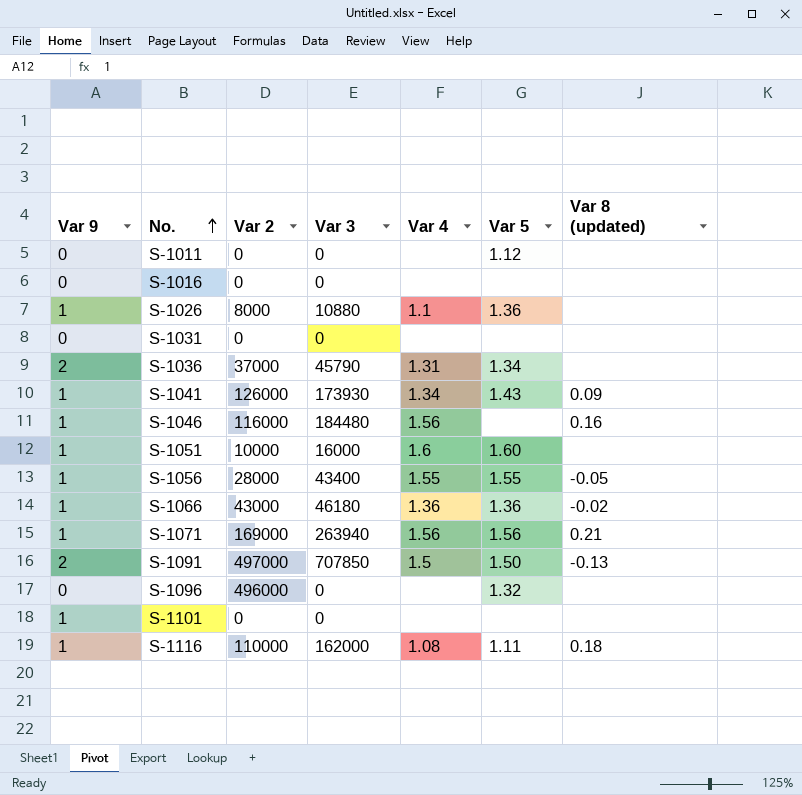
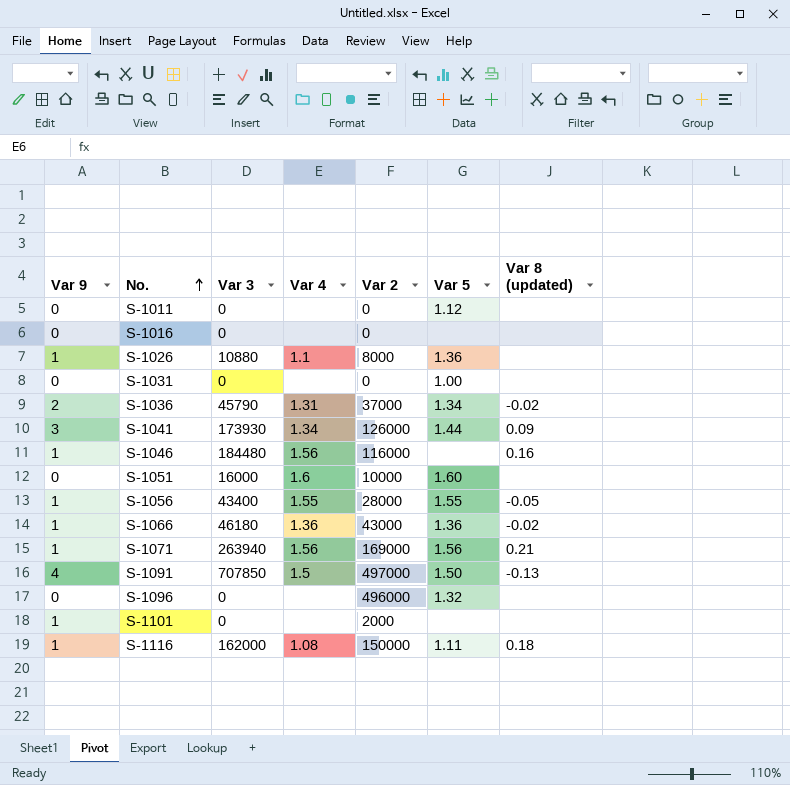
column Var 2 | position: 3 -> 5
S-1031 | Var 5: none -> 1.00
S-1036 | Var 8 (updated): none -> -0.02
S-1041 | Var 9: 1 -> 3
S-1041 | Var 5: 1.43 -> 1.44
S-1051 | Var 9: 1 -> 0
S-1091 | Var 9: 2 -> 4
S-1101 | Var 2: 0 -> 2000
S-1116 | Var 2: 110000 -> 150000

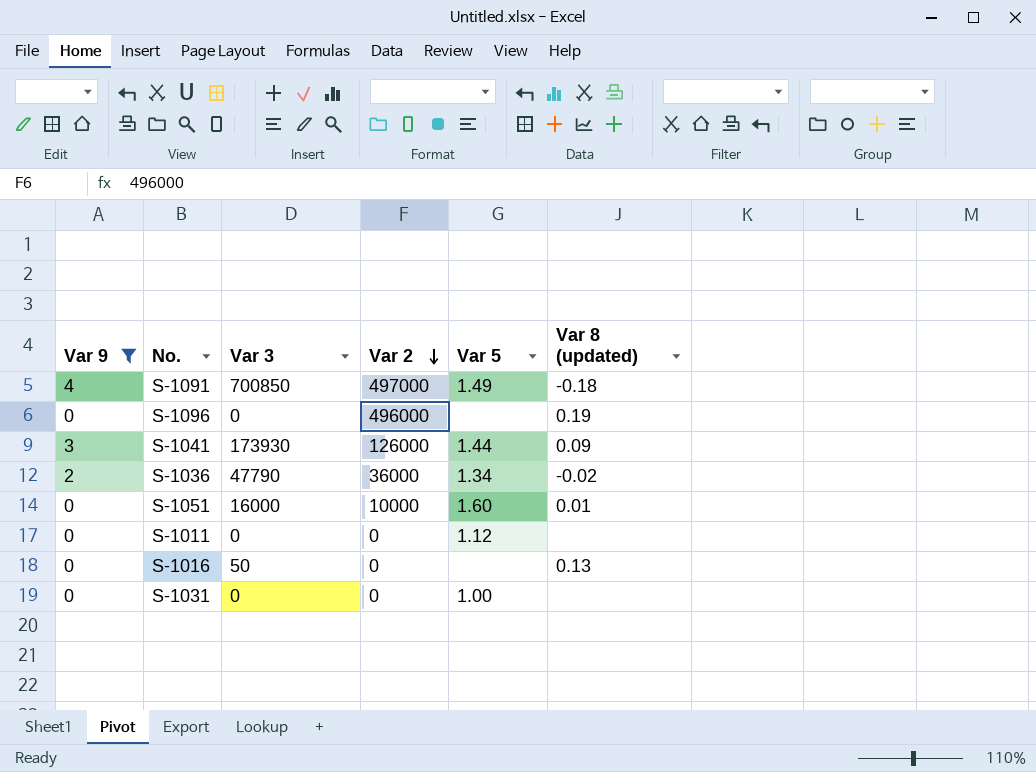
filter: none -> Var 9 != 1
row order: No. ascending -> Var 2 descending
column Var 4 | position: 4 -> none
S-1091 | Var 3: 707850 -> 700850
S-1091 | Var 5: 1.50 -> 1.49
S-1091 | Var 8 (updated): -0.13 -> -0.18
S-1096 | Var 5: 1.32 -> none
S-1096 | Var 8 (updated): none -> 0.19
S-1036 | Var 3: 45790 -> 47790
S-1036 | Var 2: 37000 -> 36000
S-1051 | Var 8 (updated): none -> 0.01
S-1016 | Var 3: 0 -> 50
S-1016 | Var 8 (updated): none -> 0.13

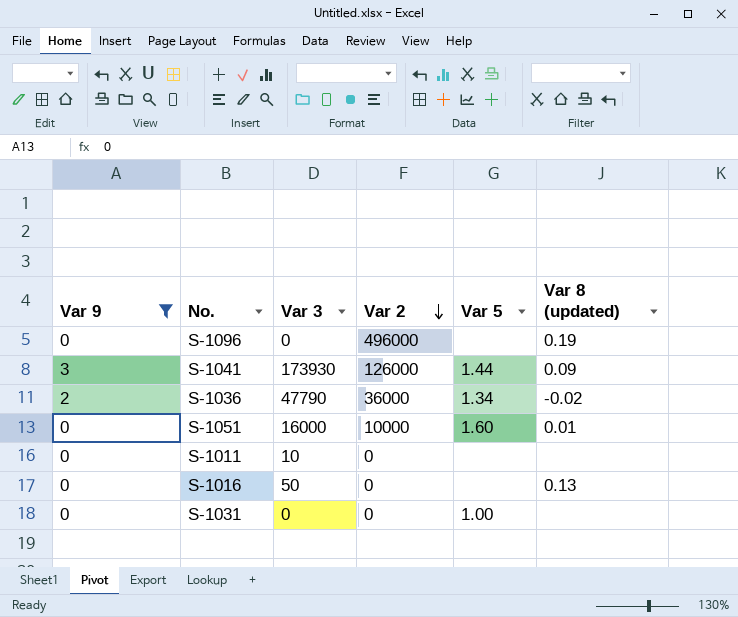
row S-1091: 4 | 700850 | 497000 | 1.49 | -0.18 -> none
S-1011 | Var 3: 0 -> 10
S-1011 | Var 5: 1.12 -> none

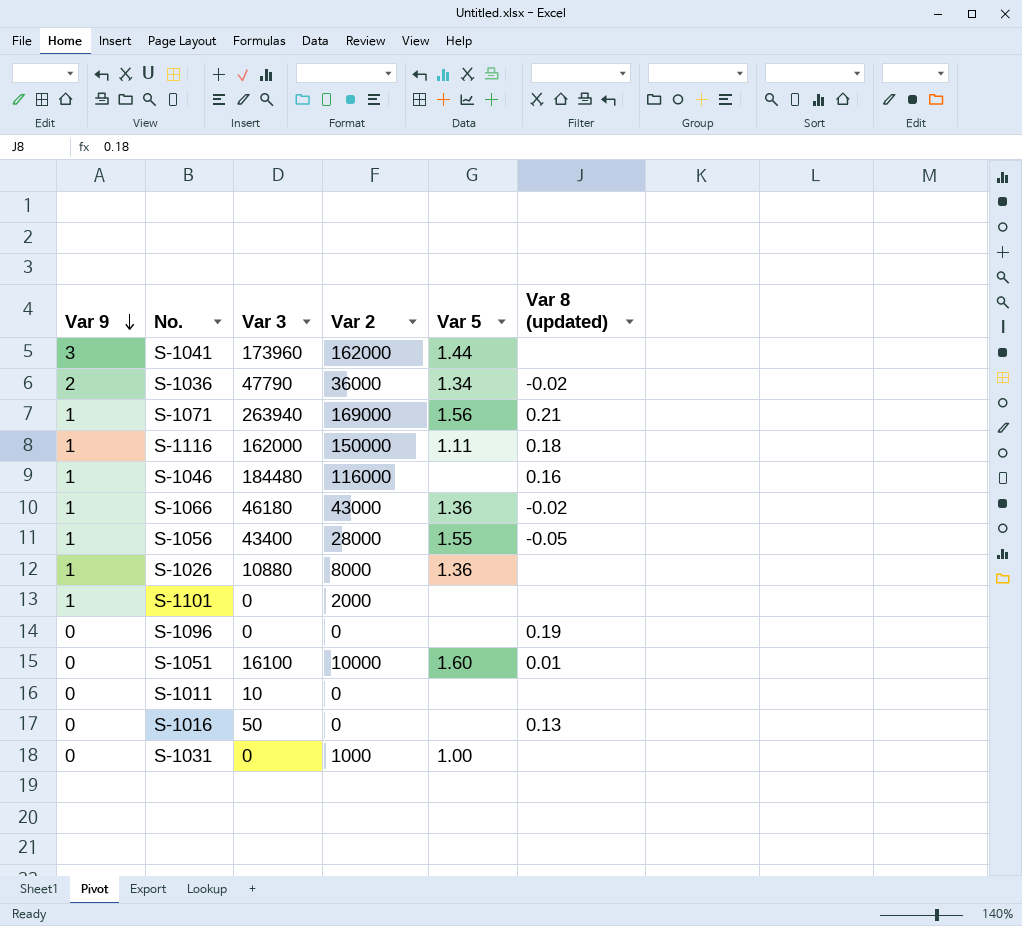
filter: Var 9 != 1 -> none
row order: Var 2 descending -> Var 9 descending
S-1041 | Var 3: 173930 -> 173960
S-1041 | Var 2: 126000 -> 162000
S-1041 | Var 8 (updated): 0.09 -> none
S-1096 | Var 2: 496000 -> 0
S-1051 | Var 3: 16000 -> 16100
S-1031 | Var 2: 0 -> 1000

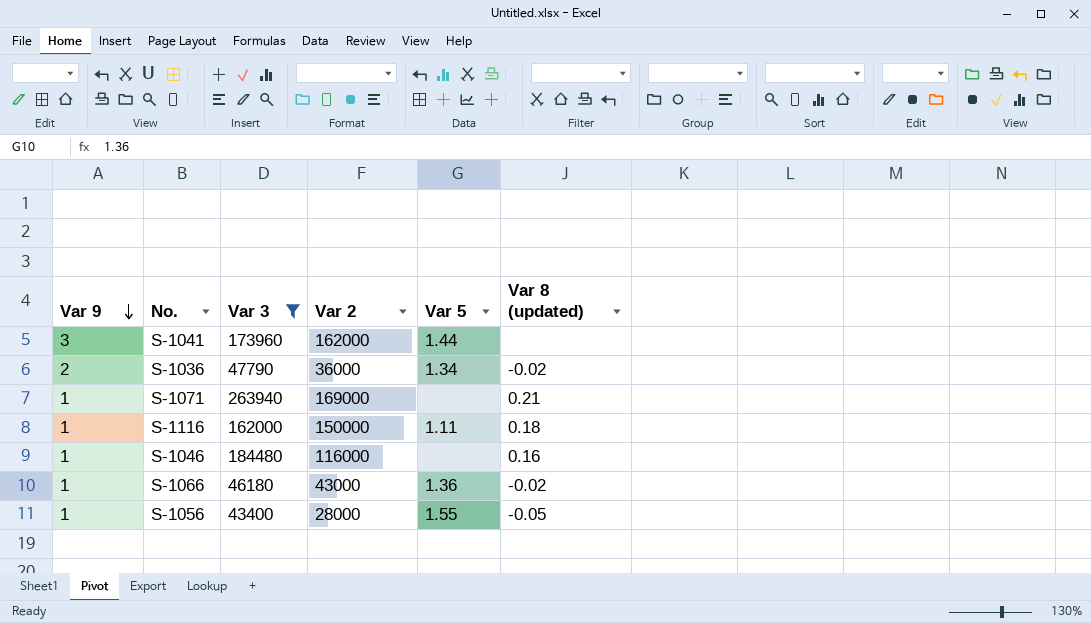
filter: none -> Var 3 >= 43400
S-1071 | Var 5: 1.56 -> none

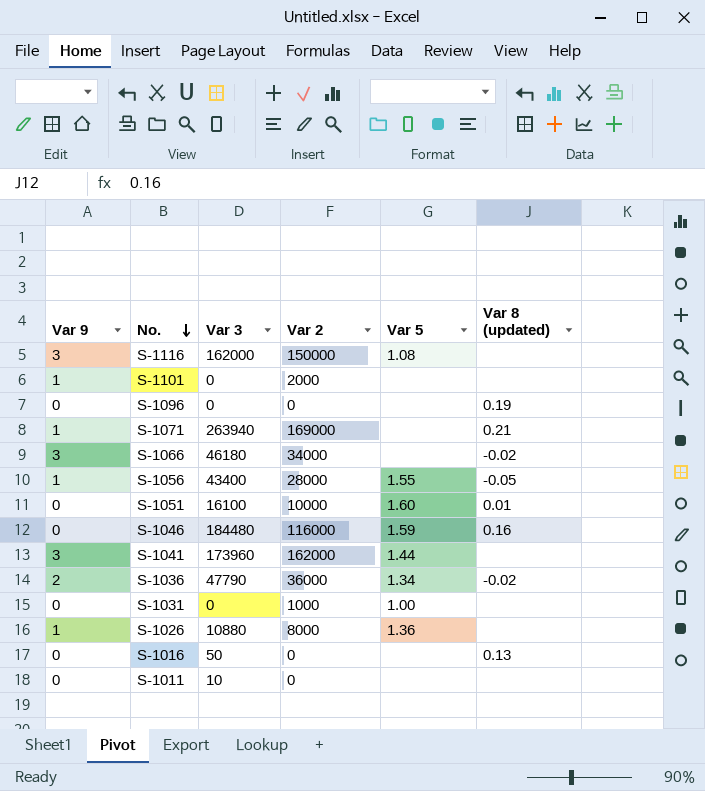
filter: Var 3 >= 43400 -> none
row order: Var 9 descending -> No. descending
S-1116 | Var 9: 1 -> 3
S-1116 | Var 5: 1.11 -> 1.08
S-1116 | Var 8 (updated): 0.18 -> none
S-1066 | Var 9: 1 -> 3
S-1066 | Var 2: 43000 -> 34000
S-1066 | Var 5: 1.36 -> none
S-1046 | Var 9: 1 -> 0
S-1046 | Var 5: none -> 1.59

